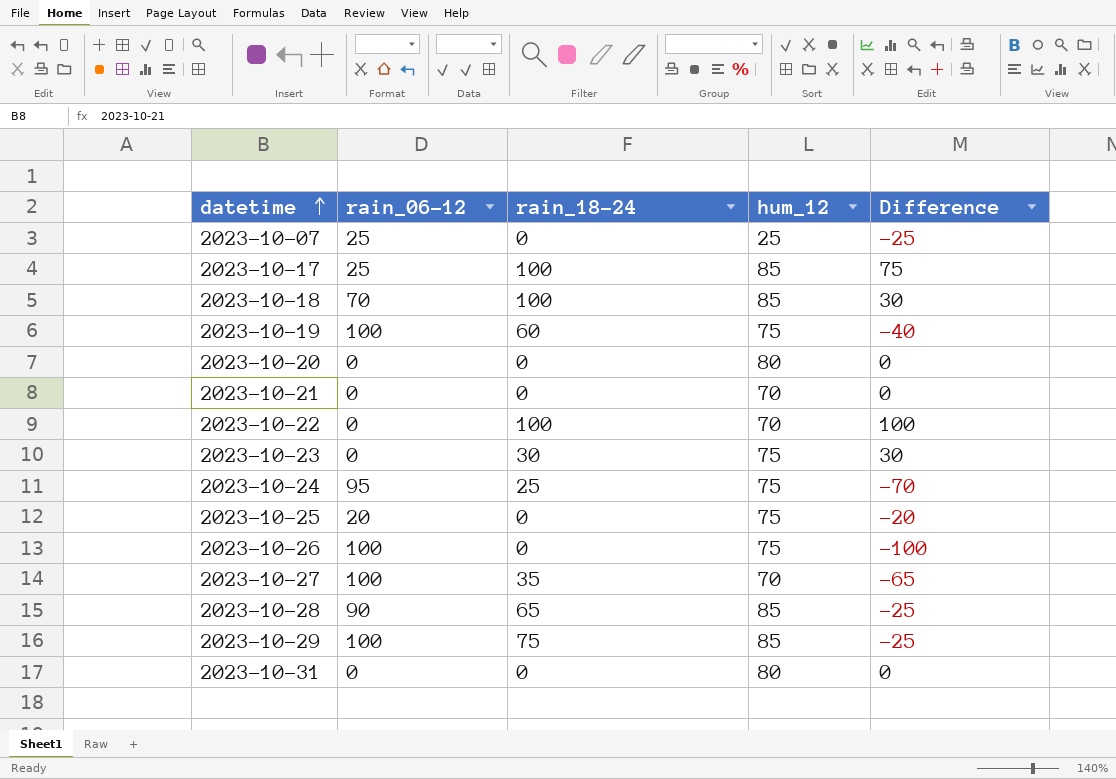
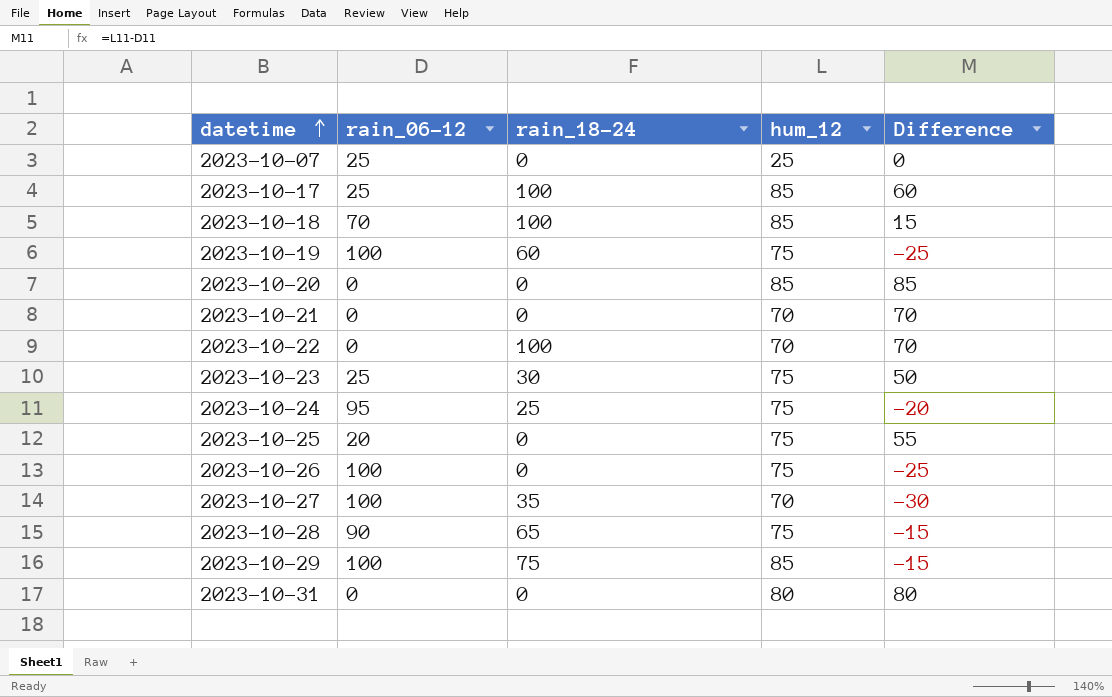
column Difference | formula: [rain_18-24] - [rain_06-12] -> [hum_12] - [rain_06-12]
2023-10-20 | hum_12: 80 -> 85
2023-10-23 | rain_06-12: 0 -> 25
2023-10-28 | hum_12: 85 -> 75

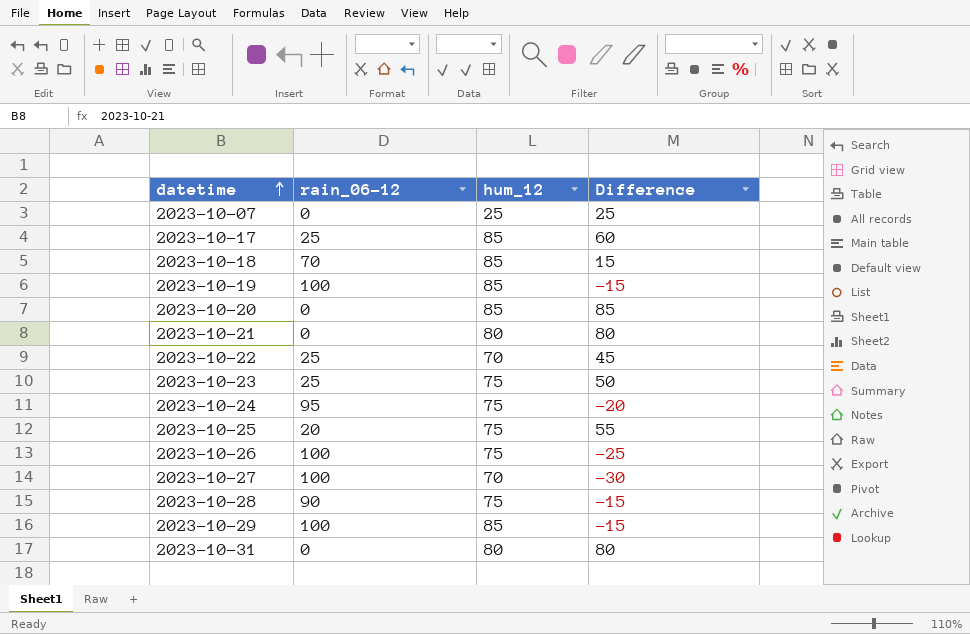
column rain_18-24 | position: 3 -> none
2023-10-07 | rain_06-12: 25 -> 0
2023-10-07 | Difference: 0 -> 25
2023-10-19 | hum_12: 75 -> 85
2023-10-19 | Difference: -25 -> -15
2023-10-21 | hum_12: 70 -> 80
2023-10-21 | Difference: 70 -> 80
2023-10-22 | rain_06-12: 0 -> 25
2023-10-22 | Difference: 70 -> 45

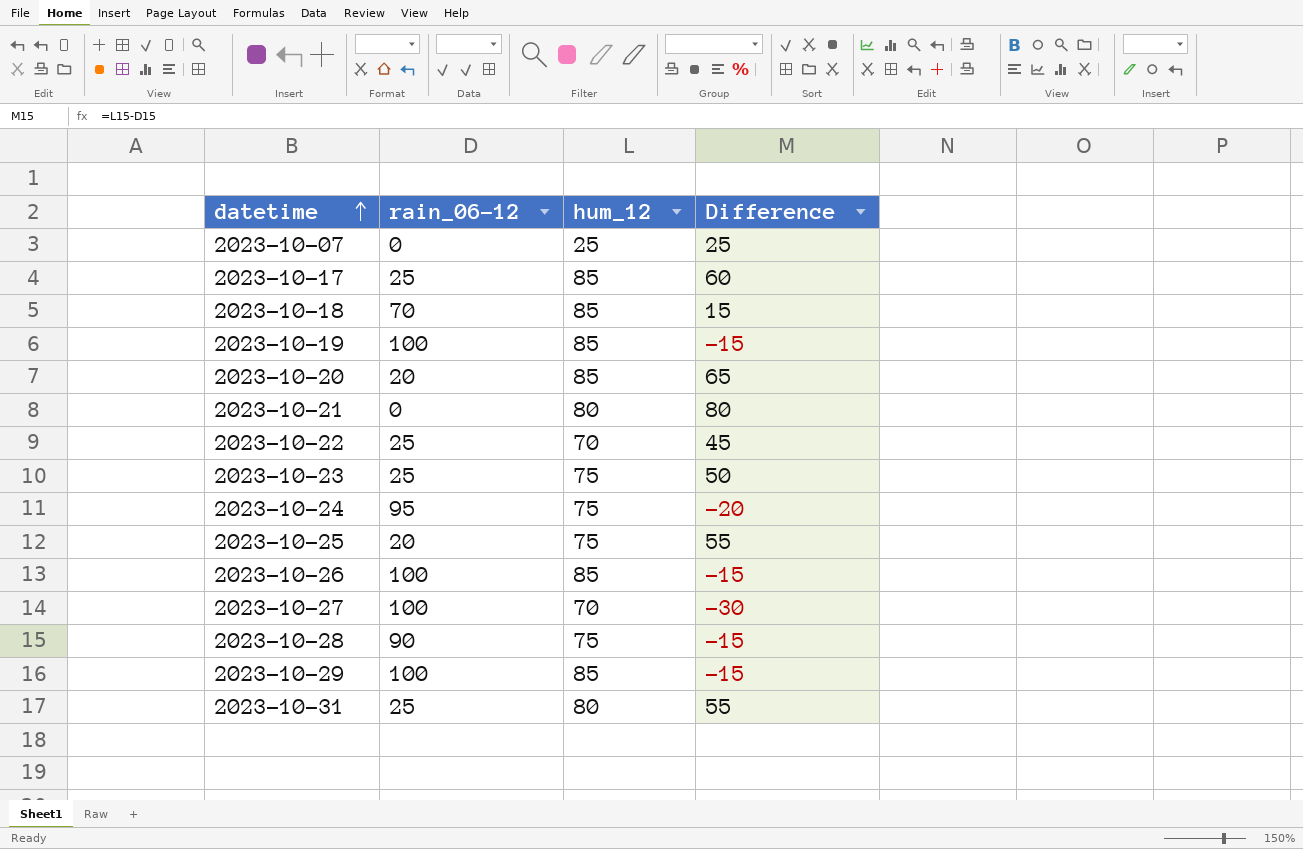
2023-10-20 | rain_06-12: 0 -> 20
2023-10-20 | Difference: 85 -> 65
2023-10-26 | hum_12: 75 -> 85
2023-10-26 | Difference: -25 -> -15
2023-10-31 | rain_06-12: 0 -> 25
2023-10-31 | Difference: 80 -> 55

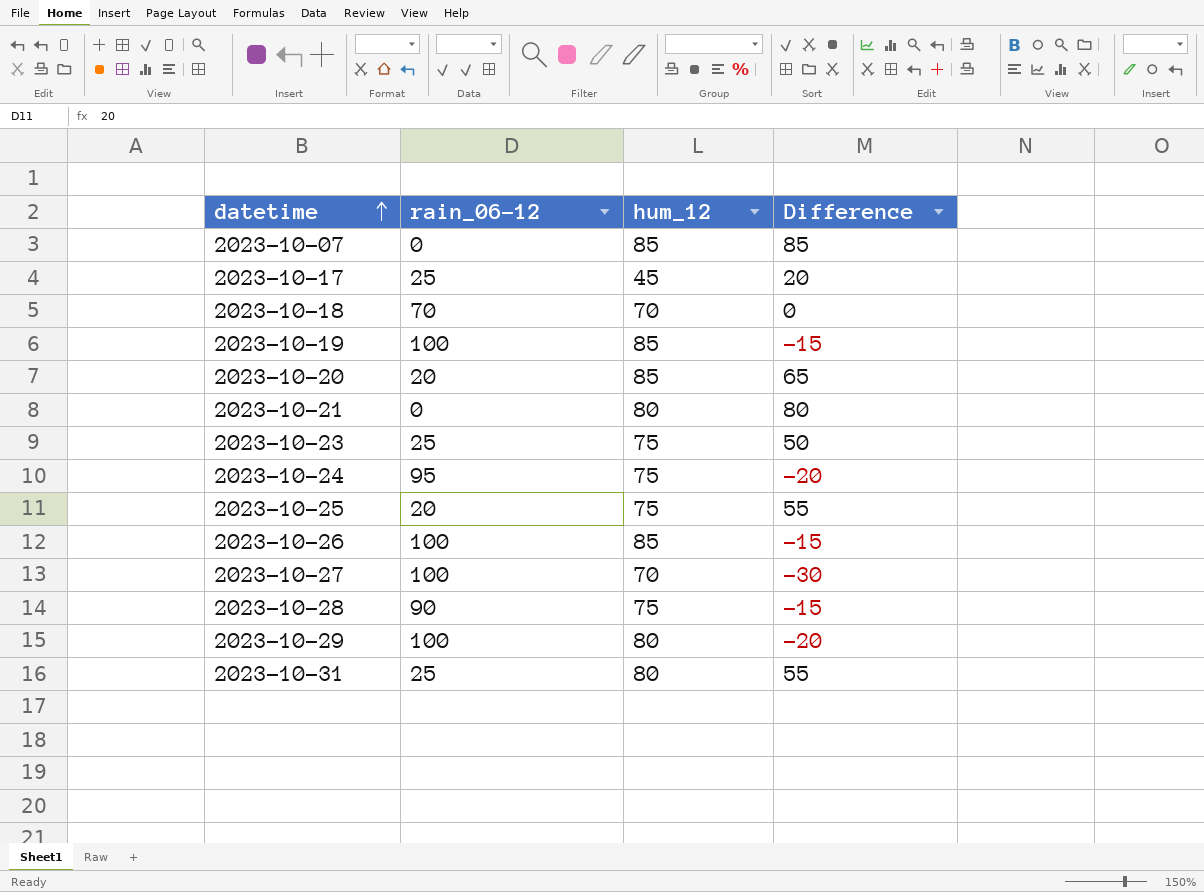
row 2023-10-22: 25 | 70 | 45 -> none
2023-10-07 | hum_12: 25 -> 85
2023-10-07 | Difference: 25 -> 85
2023-10-17 | hum_12: 85 -> 45
2023-10-17 | Difference: 60 -> 20
2023-10-18 | hum_12: 85 -> 70
2023-10-18 | Difference: 15 -> 0
2023-10-29 | hum_12: 85 -> 80
2023-10-29 | Difference: -15 -> -20

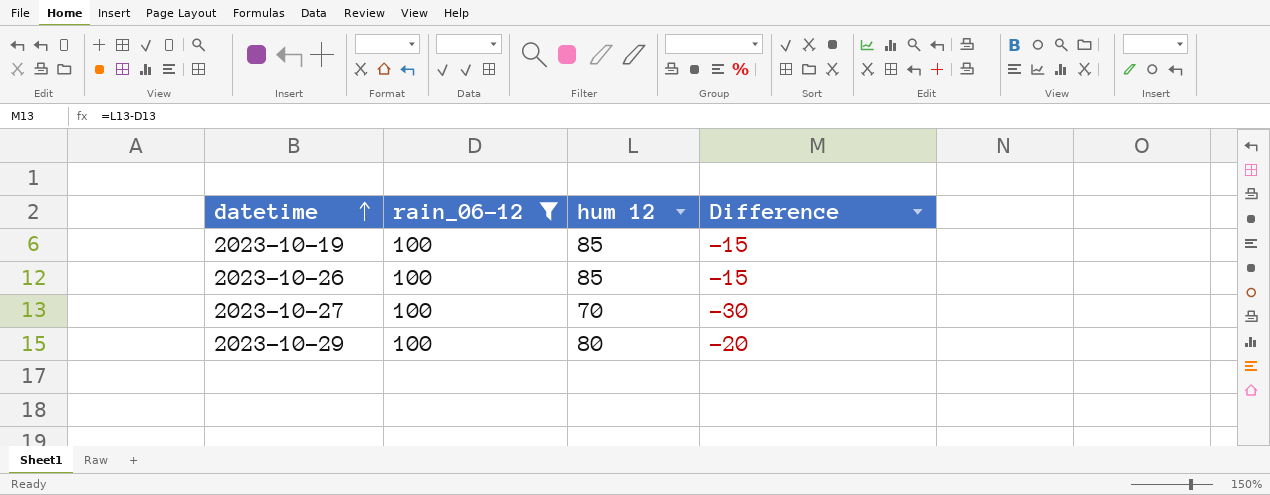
filter: none -> rain_06-12 = 100
column name: hum_12 -> hum 12

